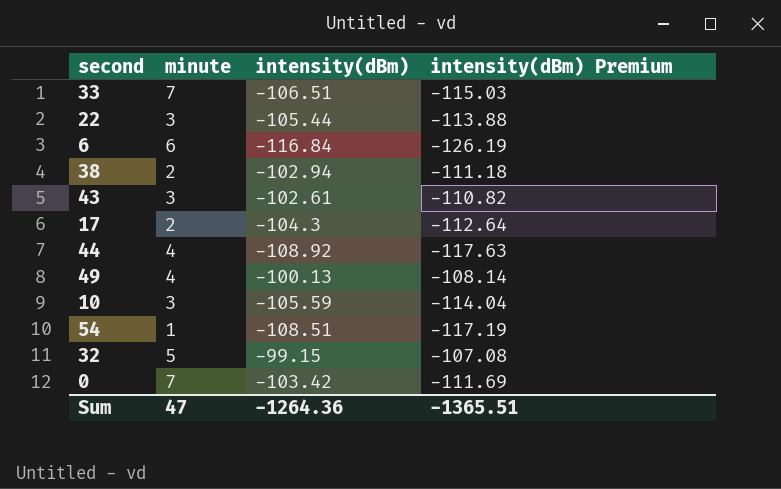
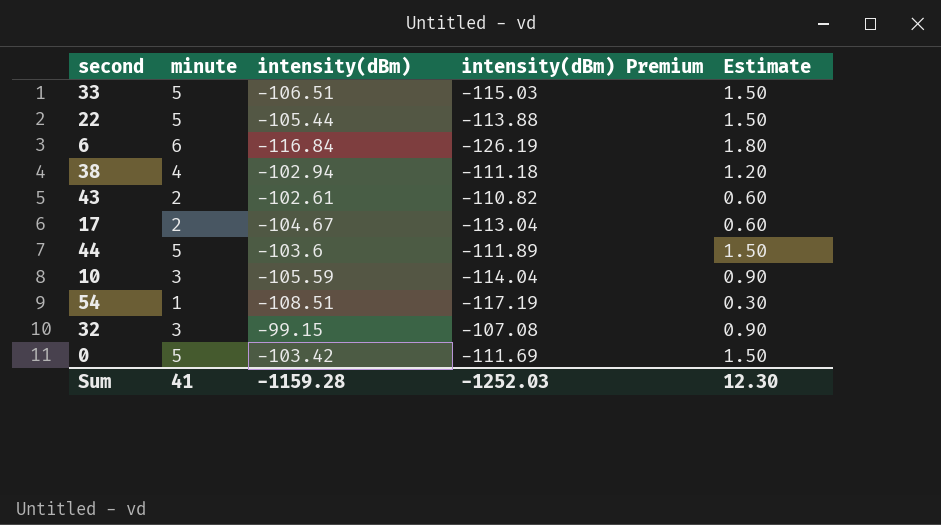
column Estimate | formula: none -> [minute] * 0.3
row 49: 4 | -100.13 | -108.14 -> none
33 | minute: 7 -> 5
22 | minute: 3 -> 5
38 | minute: 2 -> 4
43 | minute: 3 -> 2
17 | intensity(dBm): -104.3 -> -104.67
17 | intensity(dBm) Premium: -112.64 -> -113.04
44 | minute: 4 -> 5
44 | intensity(dBm): -108.92 -> -103.6
44 | intensity(dBm) Premium: -117.63 -> -111.89
32 | minute: 5 -> 3
0 | minute: 7 -> 5
Sum | minute: 47 -> 41
Sum | intensity(dBm): -1264.36 -> -1159.28
Sum | intensity(dBm) Premium: -1365.51 -> -1252.03

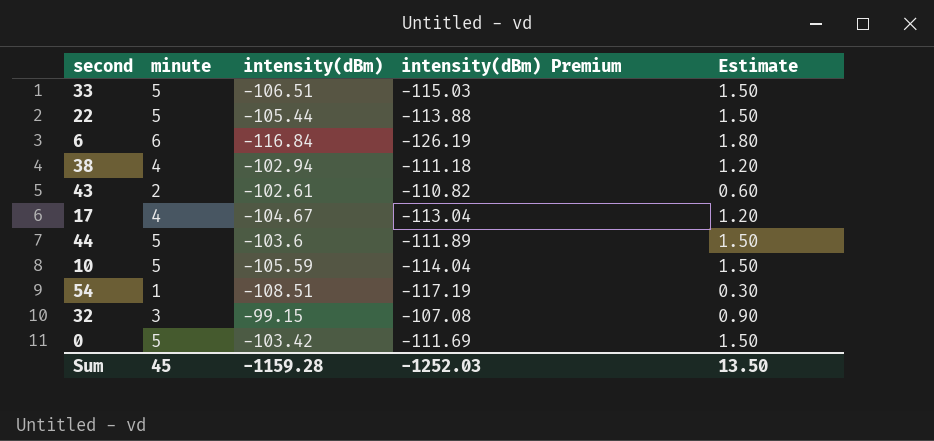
17 | minute: 2 -> 4
17 | Estimate: 0.60 -> 1.20
10 | minute: 3 -> 5
10 | Estimate: 0.90 -> 1.50
Sum | minute: 41 -> 45
Sum | Estimate: 12.30 -> 13.50

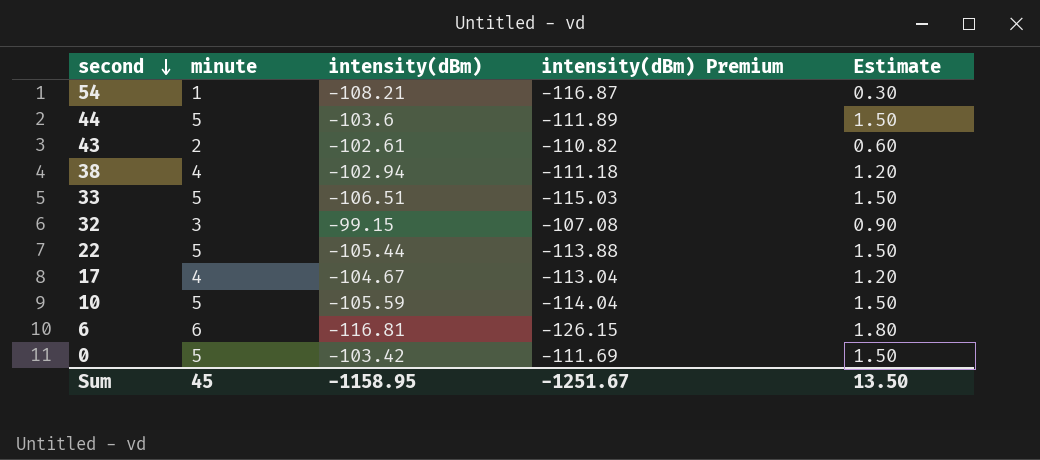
row order: none -> second descending
54 | intensity(dBm): -108.51 -> -108.21
54 | intensity(dBm) Premium: -117.19 -> -116.87
6 | intensity(dBm): -116.84 -> -116.81
6 | intensity(dBm) Premium: -126.19 -> -126.15
Sum | intensity(dBm): -1159.28 -> -1158.95
Sum | intensity(dBm) Premium: -1252.03 -> -1251.67

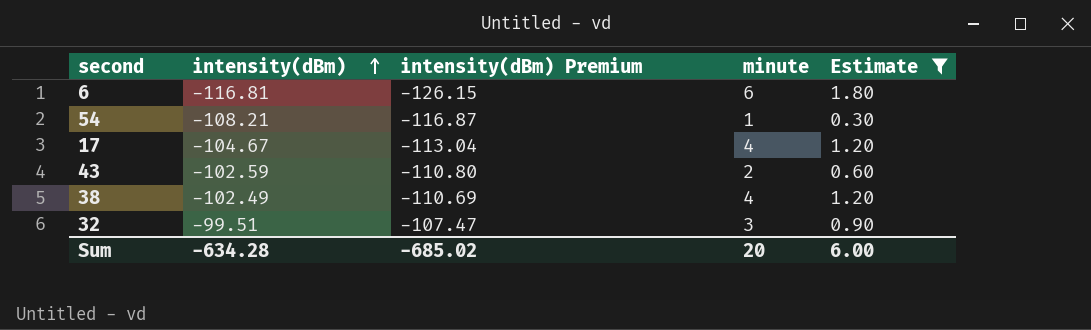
filter: none -> Estimate != 1.50
row order: second descending -> intensity(dBm) ascending
column minute | position: 2 -> 4
43 | intensity(dBm): -102.61 -> -102.59
43 | intensity(dBm) Premium: -110.82 -> -110.80
38 | intensity(dBm): -102.94 -> -102.49
38 | intensity(dBm) Premium: -111.18 -> -110.69
32 | intensity(dBm): -99.15 -> -99.51
32 | intensity(dBm) Premium: -107.08 -> -107.47
Sum | intensity(dBm): -1158.95 -> -634.28
Sum | intensity(dBm) Premium: -1251.67 -> -685.02
Sum | minute: 45 -> 20
Sum | Estimate: 13.50 -> 6.00

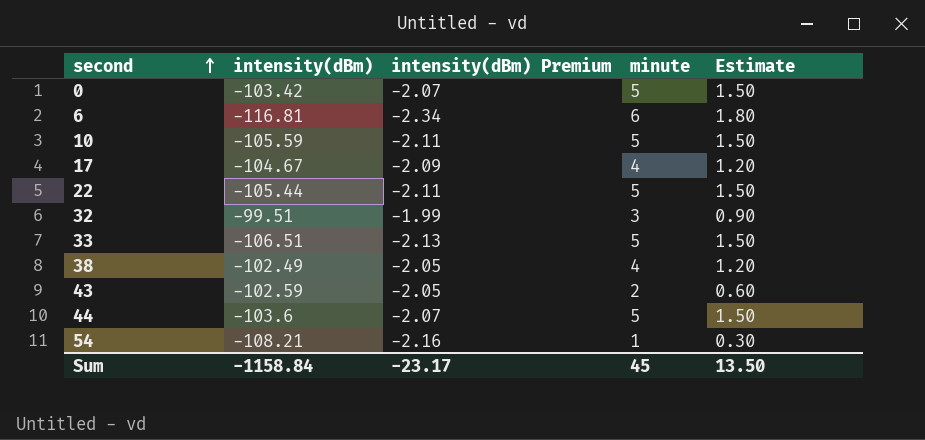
filter: Estimate != 1.50 -> none
row order: intensity(dBm) ascending -> second ascending
column intensity(dBm) Premium | formula: [intensity(dBm)] * 1.08 -> [intensity(dBm)] * 0.02
Sum | intensity(dBm): -634.28 -> -1158.84
Sum | intensity(dBm) Premium: -685.02 -> -23.17
Sum | minute: 20 -> 45
Sum | Estimate: 6.00 -> 13.50

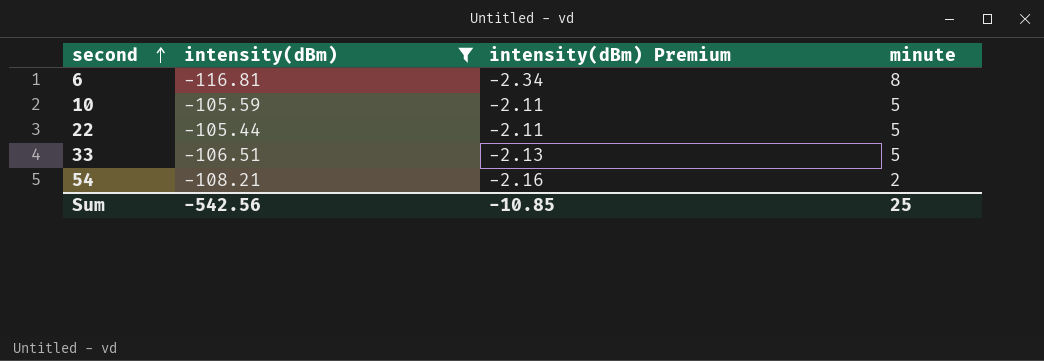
filter: none -> intensity(dBm) <= -105.44
column Estimate | formula: [minute] * 0.3 -> none
6 | minute: 6 -> 8
54 | minute: 1 -> 2
Sum | intensity(dBm): -1158.84 -> -542.56
Sum | intensity(dBm) Premium: -23.17 -> -10.85
Sum | minute: 45 -> 25

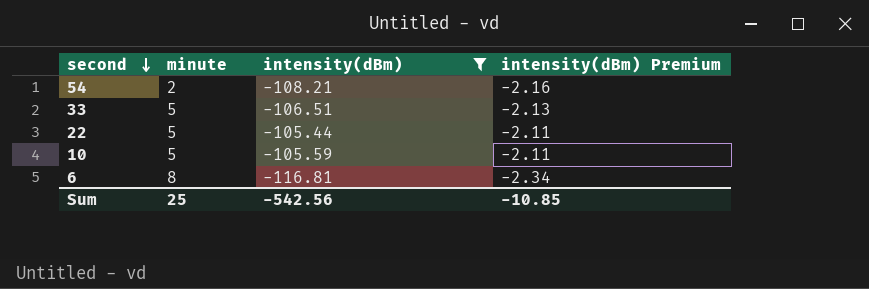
row order: second ascending -> second descending
column minute | position: 4 -> 2

